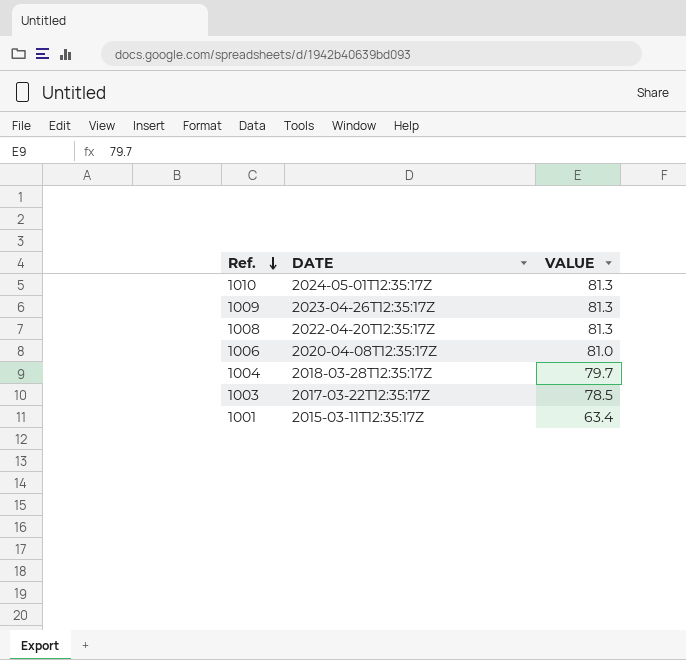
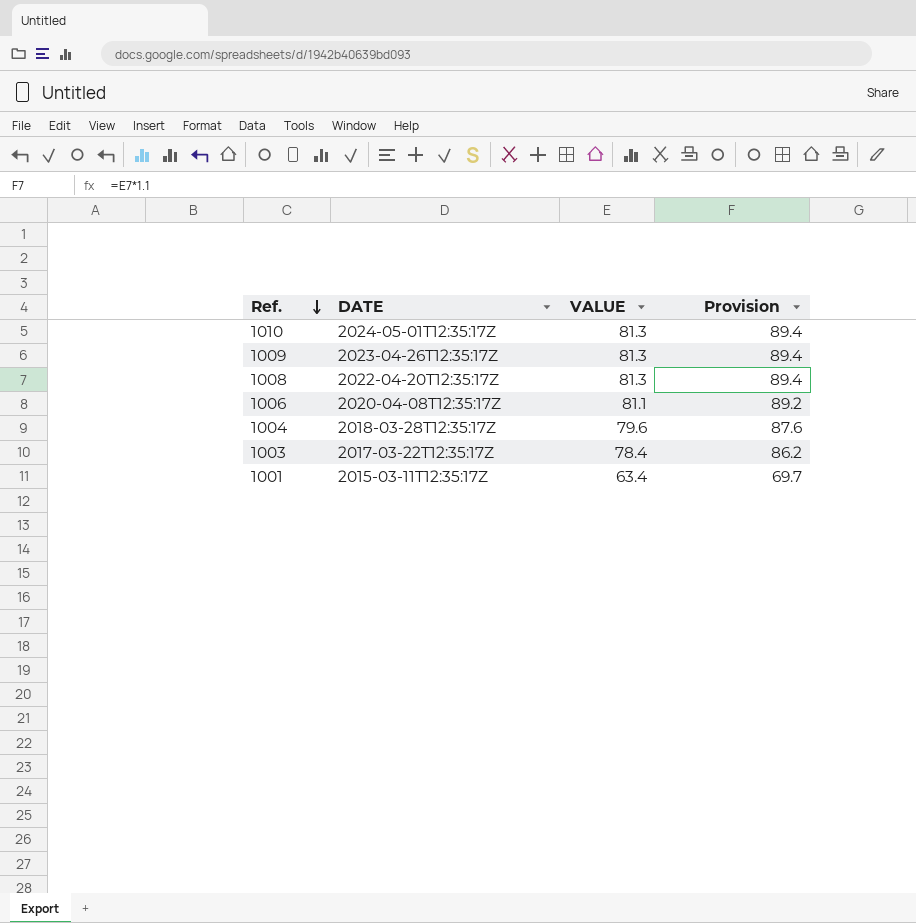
column Provision | formula: none -> [VALUE] * 1.1
1006 | VALUE: 81.0 -> 81.1
1004 | VALUE: 79.7 -> 79.6
1003 | VALUE: 78.5 -> 78.4

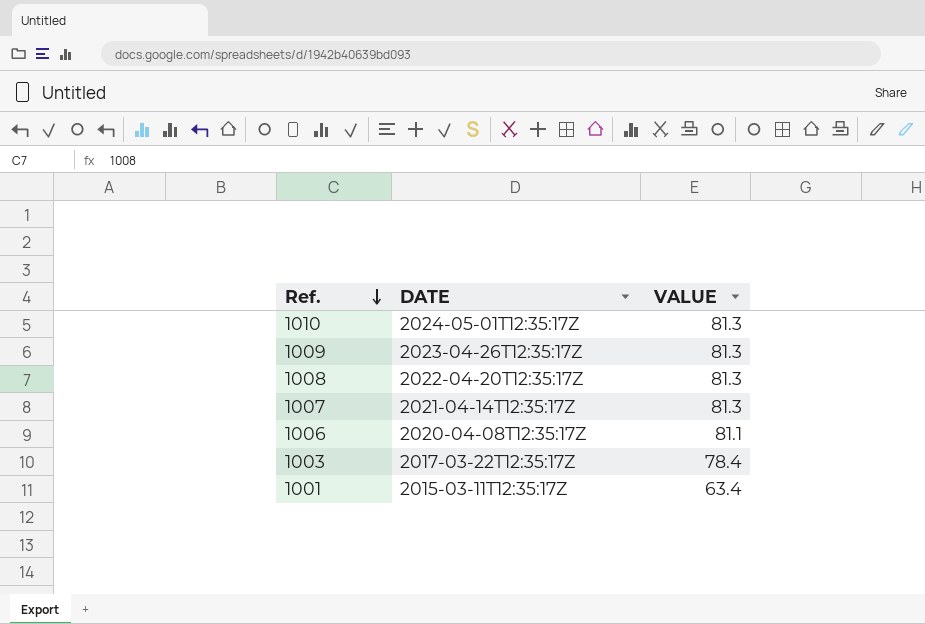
column Provision | formula: [VALUE] * 1.1 -> none
row 1004: 2018-03-28T12:35:17Z | 79.6 | 87.6 -> none
row 1007: none -> 2021-04-14T12:35:17Z | 81.3

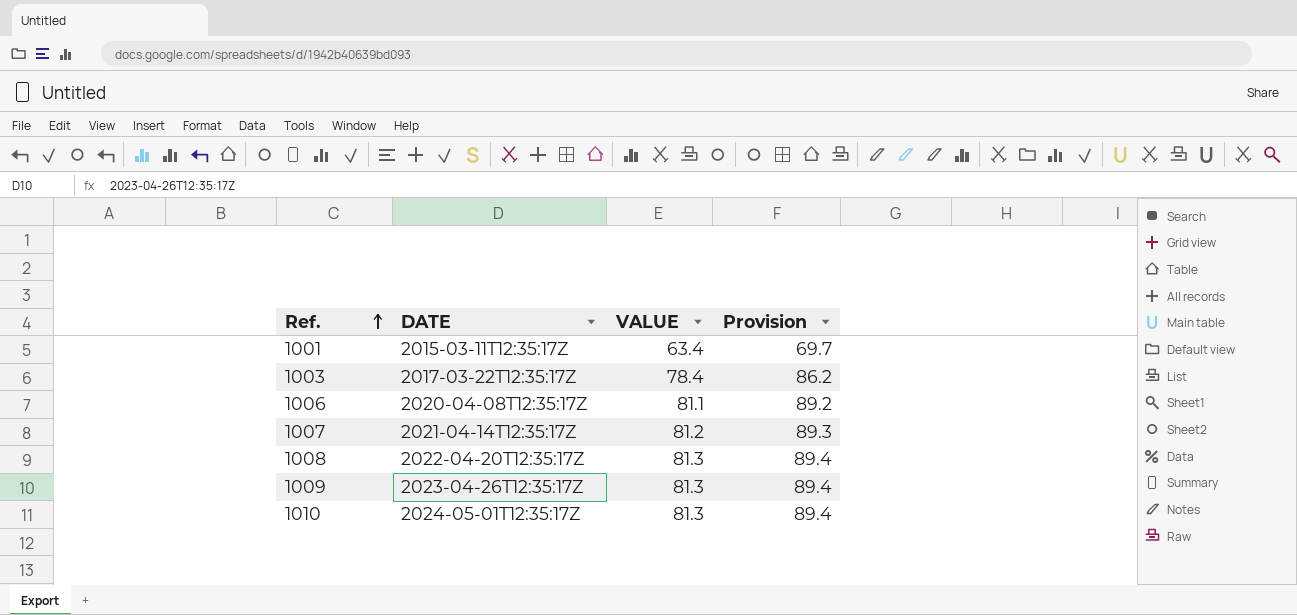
row order: Ref. descending -> Ref. ascending
column Provision | formula: none -> [VALUE] * 1.1
1007 | VALUE: 81.3 -> 81.2

